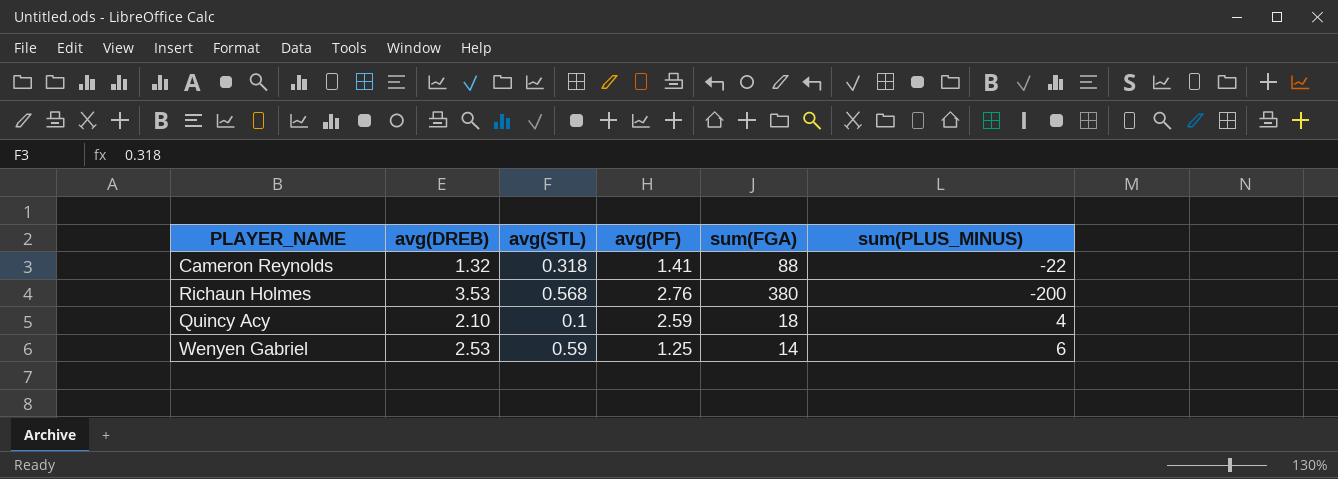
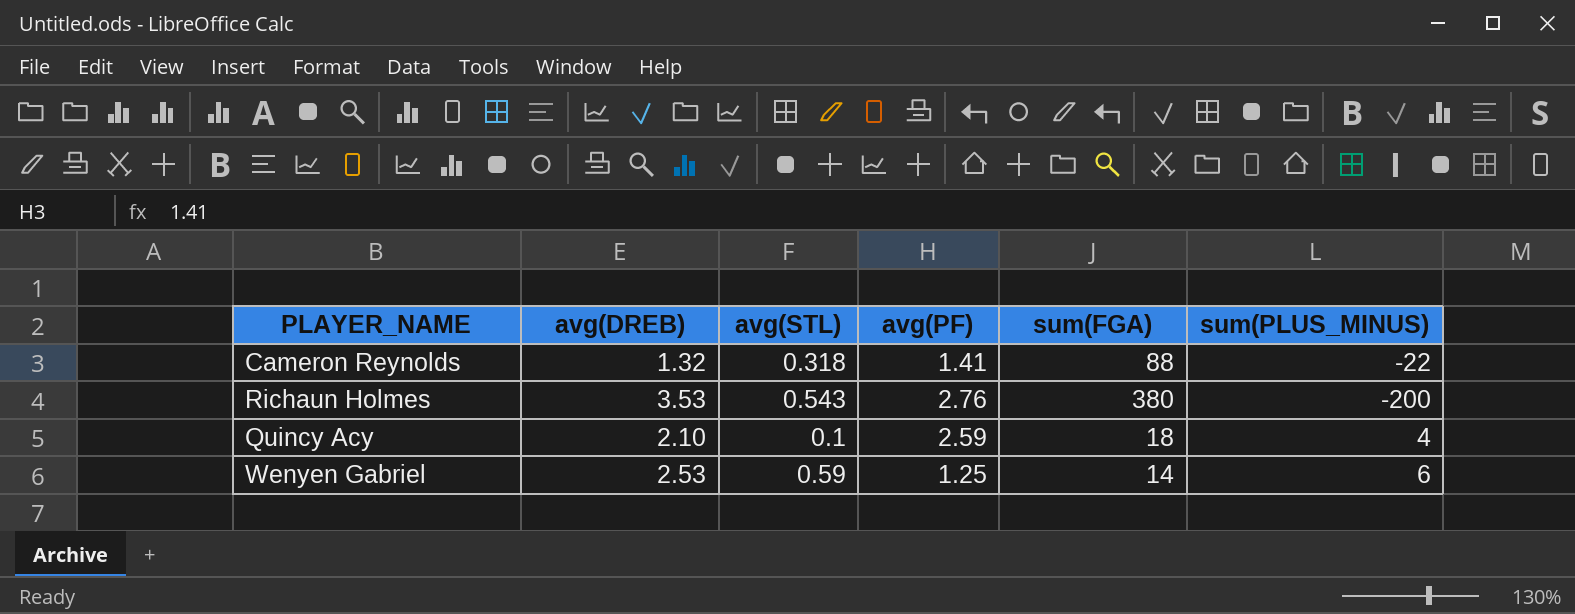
Richaun Holmes | avg(STL): 0.568 -> 0.543

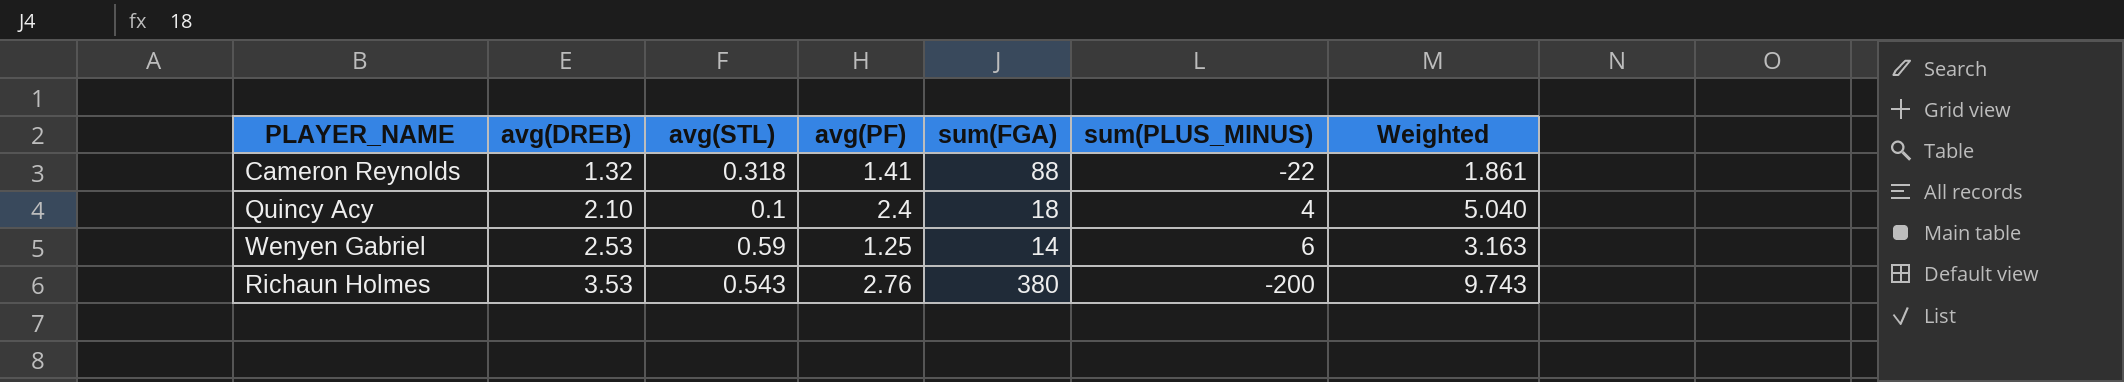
row order: none -> avg(DREB) ascending
column Weighted | formula: none -> [avg(DREB)] * [avg(PF)]
Quincy Acy | avg(PF): 2.59 -> 2.4

